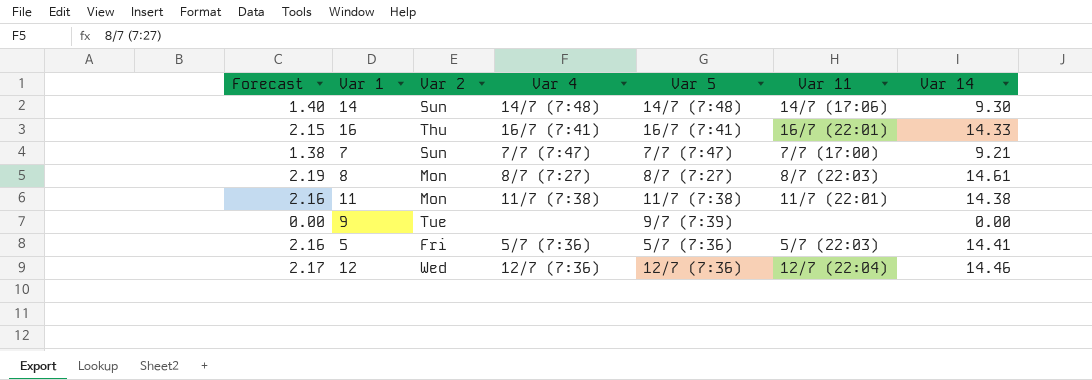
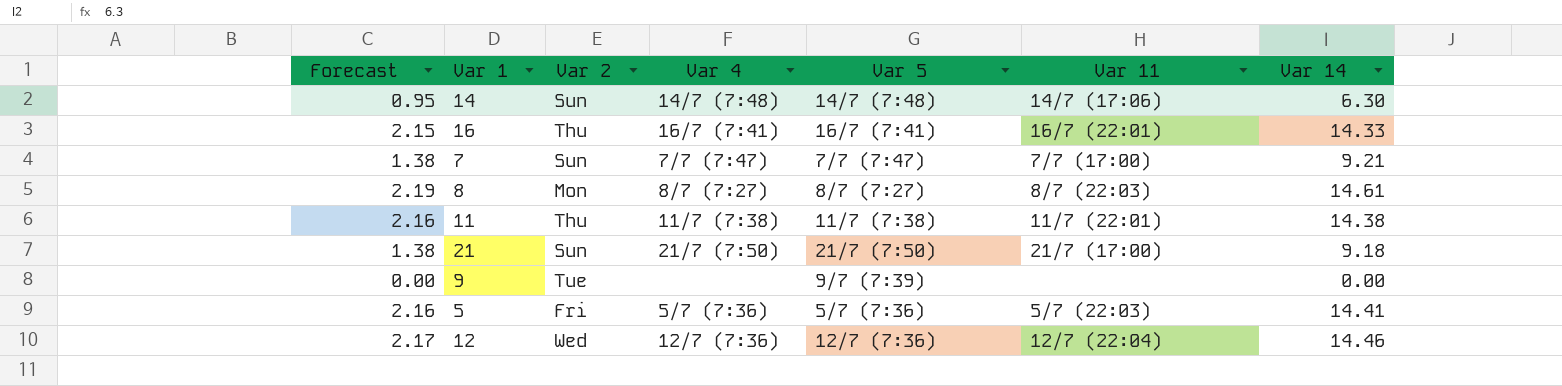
14 | Forecast: 1.40 -> 0.95
14 | Var 14: 9.30 -> 6.30
11 | Var 2: Mon -> Thu
row 21: none -> 1.38 | Sun | 21/7 (7:50) | 21/7 (7:50) | 21/7 (17:00) | 9.18

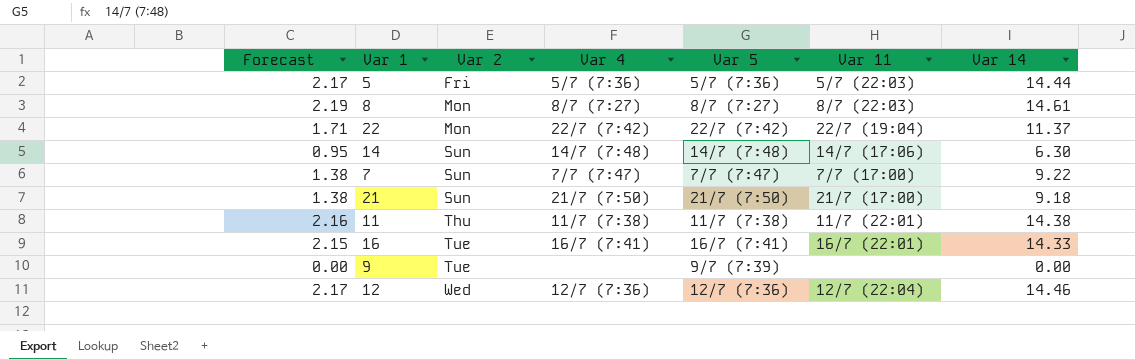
row order: none -> Var 2 ascending
5 | Forecast: 2.16 -> 2.17
5 | Var 14: 14.41 -> 14.44
row 22: none -> 1.71 | Mon | 22/7 (7:42) | 22/7 (7:42) | 22/7 (19:04) | 11.37
7 | Var 14: 9.21 -> 9.22
16 | Var 2: Thu -> Tue

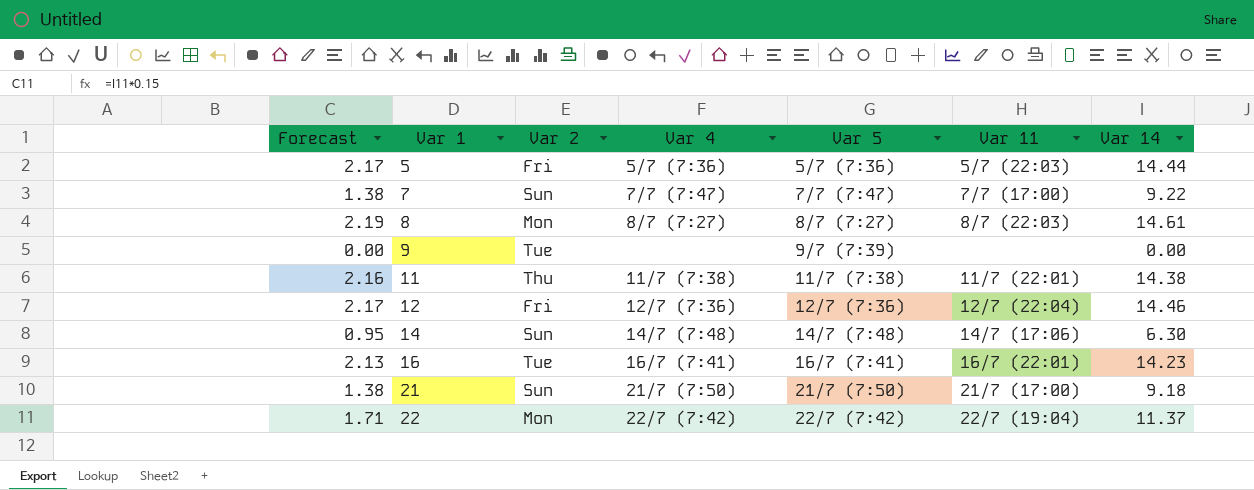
row order: Var 2 ascending -> Var 1 ascending
12 | Var 2: Wed -> Fri
16 | Forecast: 2.15 -> 2.13
16 | Var 14: 14.33 -> 14.23

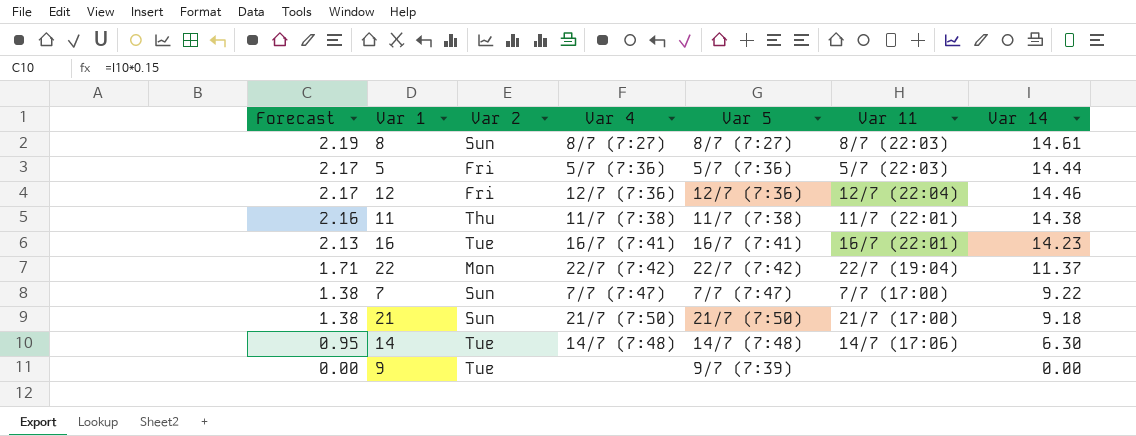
row order: Var 1 ascending -> Forecast descending
8 | Var 2: Mon -> Sun
14 | Var 2: Sun -> Tue

